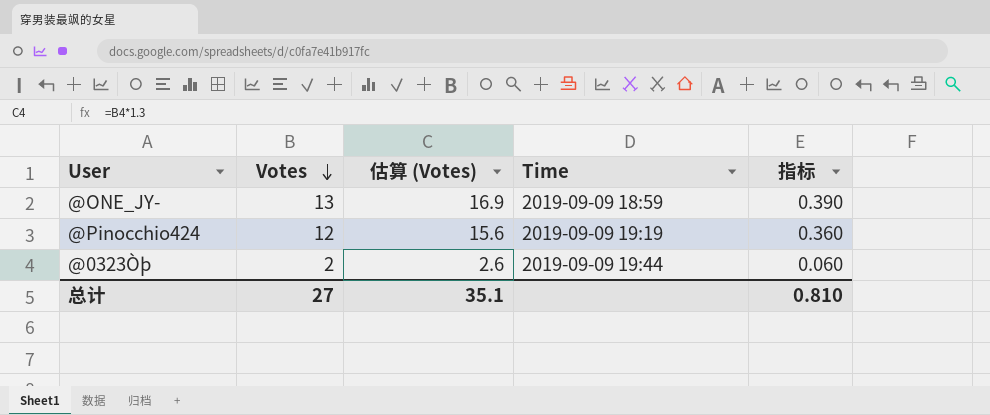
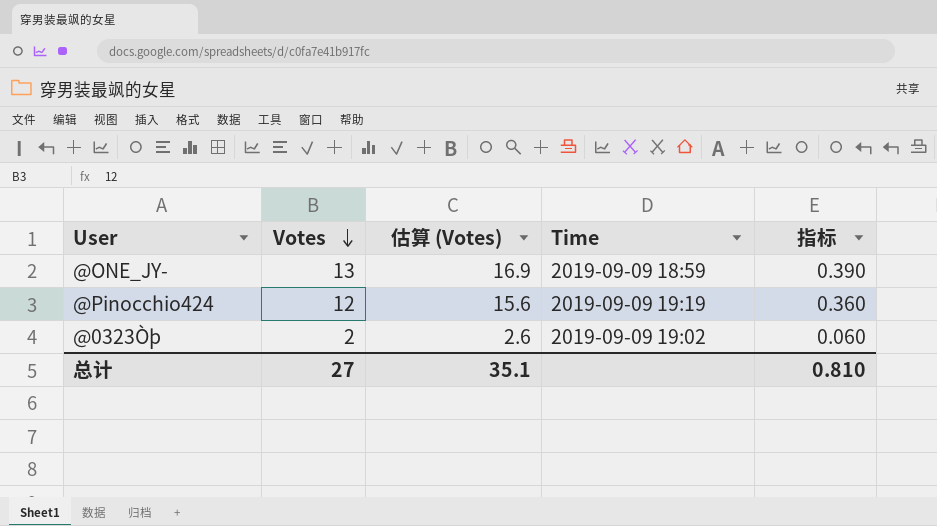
@0323Òþ | Time: 2019-09-09 19:44 -> 2019-09-09 19:02

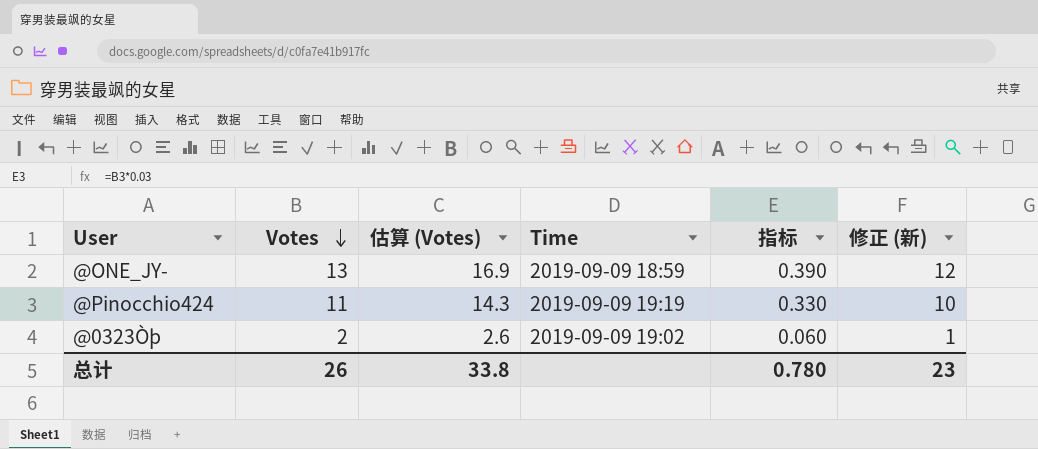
column 修正 (新) | formula: none -> [Votes] - 1
@Pinocchio424 | Votes: 12 -> 11
@Pinocchio424 | 估算 (Votes): 15.6 -> 14.3
@Pinocchio424 | 指标: 0.360 -> 0.330
总计 | Votes: 27 -> 26
总计 | 估算 (Votes): 35.1 -> 33.8
总计 | 指标: 0.810 -> 0.780

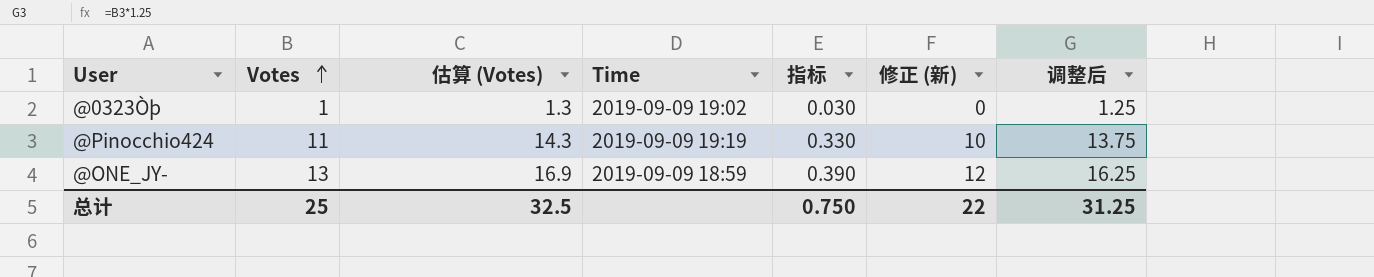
row order: Votes descending -> Votes ascending
column 调整后 | formula: none -> [Votes] * 1.25
@0323Òþ | Votes: 2 -> 1
@0323Òþ | 估算 (Votes): 2.6 -> 1.3
@0323Òþ | 指标: 0.060 -> 0.030
@0323Òþ | 修正 (新): 1 -> 0
总计 | Votes: 26 -> 25
总计 | 估算 (Votes): 33.8 -> 32.5
总计 | 指标: 0.780 -> 0.750
总计 | 修正 (新): 23 -> 22

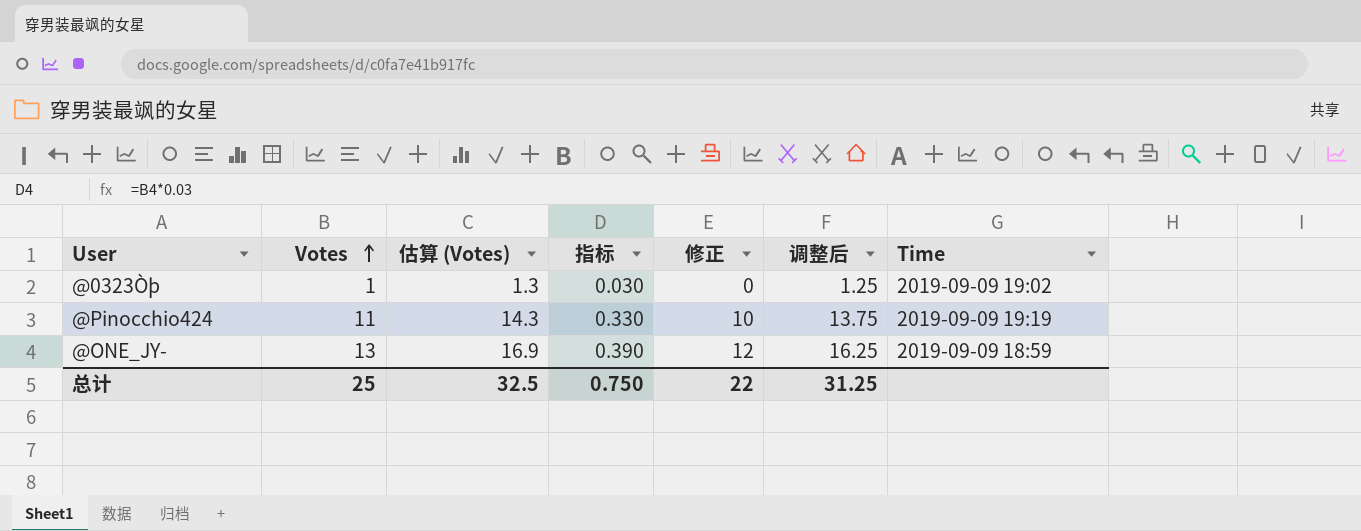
column name: 修正 (新) -> 修正
column Time | position: 4 -> 7

